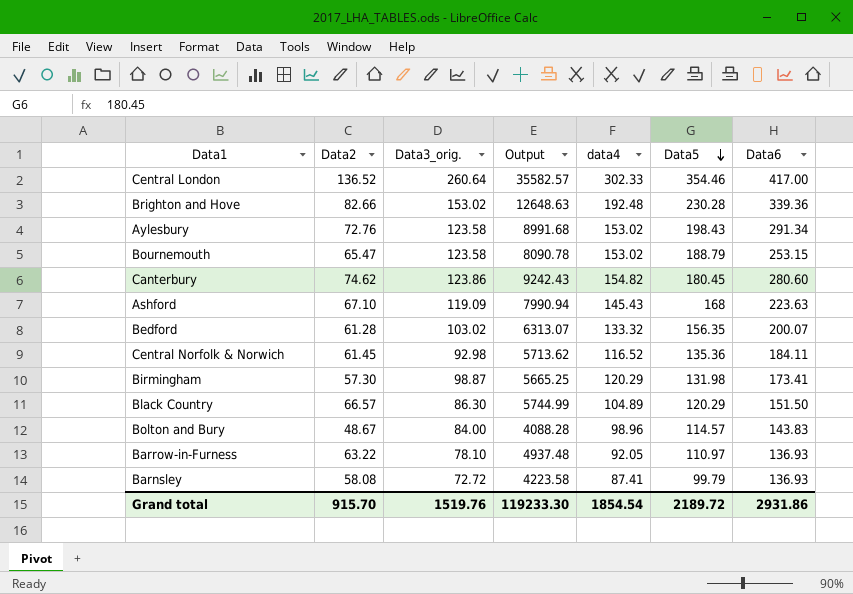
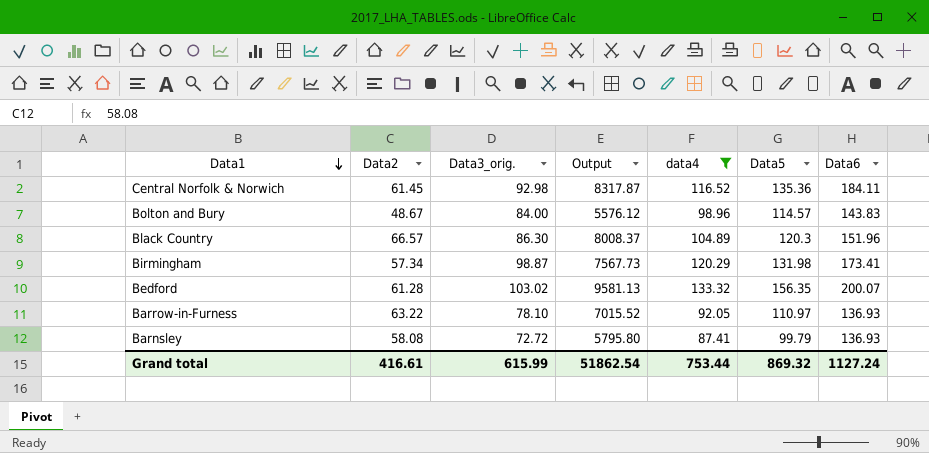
filter: none -> data4 <= 133.32
row order: Data5 descending -> Data1 descending
column Output | formula: [Data2] * [Data3_orig.] -> [Data2] * [Data5]
Black Country | Data5: 120.29 -> 120.3
Black Country | Data6: 151.50 -> 151.96
Birmingham | Data2: 57.30 -> 57.34
Grand total | Data2: 915.70 -> 416.61
Grand total | Data3_orig.: 1519.76 -> 615.99
Grand total | Output: 119233.30 -> 51862.54
Grand total | data4: 1854.54 -> 753.44
Grand total | Data5: 2189.72 -> 869.32
Grand total | Data6: 2931.86 -> 1127.24

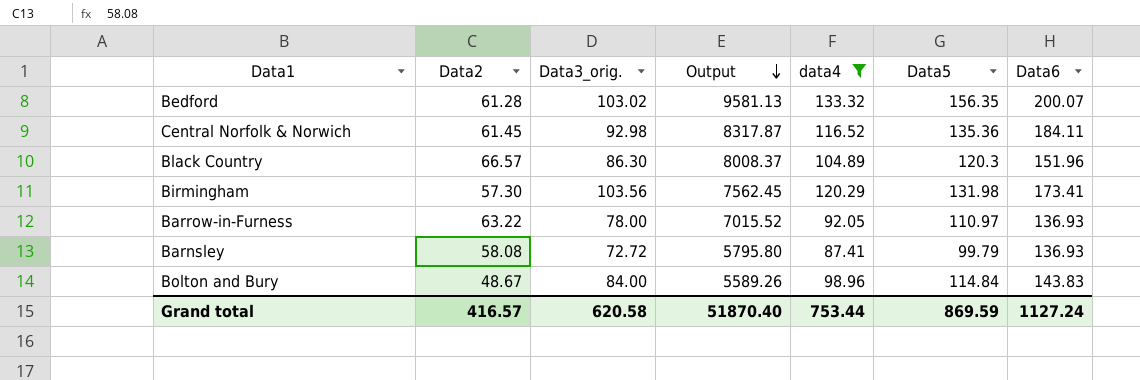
row order: Data1 descending -> Output descending
Birmingham | Data2: 57.34 -> 57.30
Birmingham | Data3_orig.: 98.87 -> 103.56
Birmingham | Output: 7567.73 -> 7562.45
Barrow-in-Furness | Data3_orig.: 78.10 -> 78.00
Bolton and Bury | Output: 5576.12 -> 5589.26
Bolton and Bury | Data5: 114.57 -> 114.84
Grand total | Data2: 416.61 -> 416.57
Grand total | Data3_orig.: 615.99 -> 620.58
Grand total | Output: 51862.54 -> 51870.40
Grand total | Data5: 869.32 -> 869.59

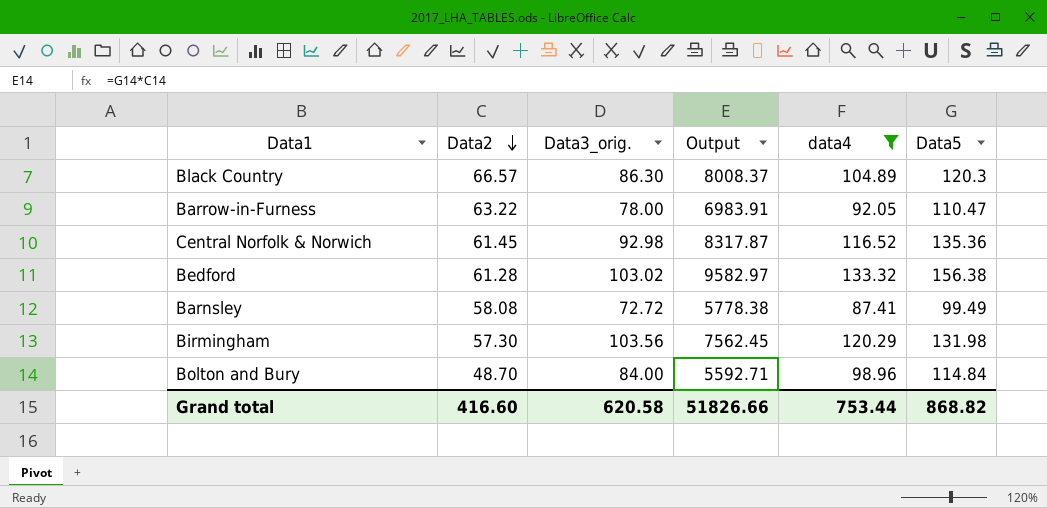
row order: Output descending -> Data2 descending
column Data6 | position: 7 -> none
Barrow-in-Furness | Output: 7015.52 -> 6983.91
Barrow-in-Furness | Data5: 110.97 -> 110.47
Bedford | Output: 9581.13 -> 9582.97
Bedford | Data5: 156.35 -> 156.38
Barnsley | Output: 5795.80 -> 5778.38
Barnsley | Data5: 99.79 -> 99.49
Bolton and Bury | Data2: 48.67 -> 48.70
Bolton and Bury | Output: 5589.26 -> 5592.71
Grand total | Data2: 416.57 -> 416.60
Grand total | Output: 51870.40 -> 51826.66
Grand total | Data5: 869.59 -> 868.82

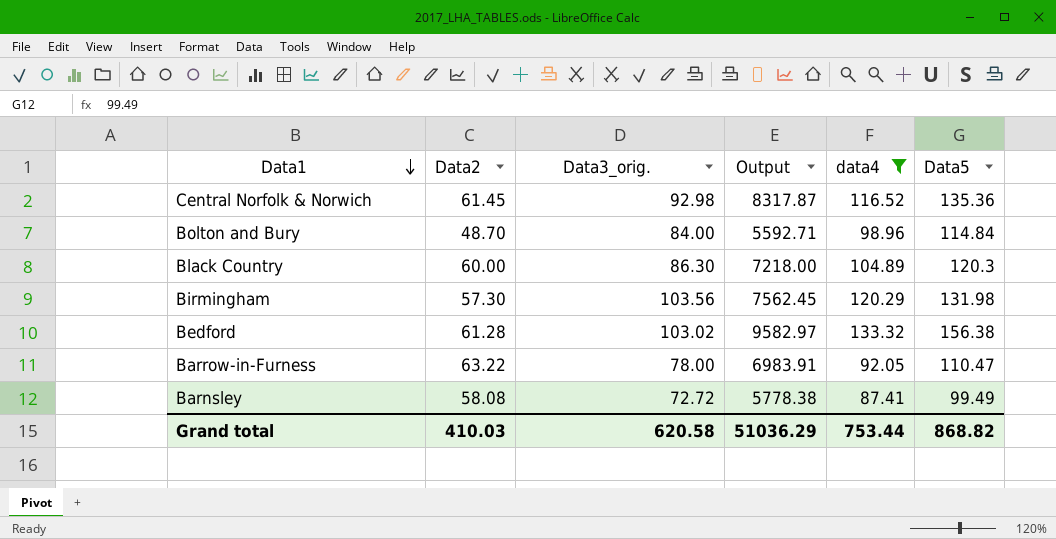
row order: Data2 descending -> Data1 descending
Black Country | Data2: 66.57 -> 60.00
Black Country | Output: 8008.37 -> 7218.00
Grand total | Data2: 416.60 -> 410.03
Grand total | Output: 51826.66 -> 51036.29

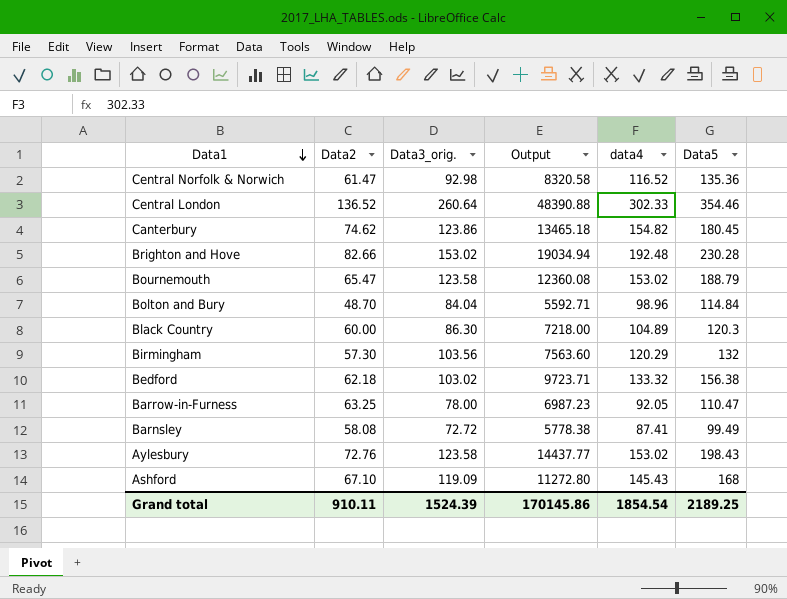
filter: data4 <= 133.32 -> none
Central Norfolk & Norwich | Data2: 61.45 -> 61.47
Central Norfolk & Norwich | Output: 8317.87 -> 8320.58
Bolton and Bury | Data3_orig.: 84.00 -> 84.04
Birmingham | Output: 7562.45 -> 7563.60
Birmingham | Data5: 131.98 -> 132
Bedford | Data2: 61.28 -> 62.18
Bedford | Output: 9582.97 -> 9723.71
Barrow-in-Furness | Data2: 63.22 -> 63.25
Barrow-in-Furness | Output: 6983.91 -> 6987.23
Grand total | Data2: 410.03 -> 910.11
Grand total | Data3_orig.: 620.58 -> 1524.39
Grand total | Output: 51036.29 -> 170145.86
Grand total | data4: 753.44 -> 1854.54
Grand total | Data5: 868.82 -> 2189.25

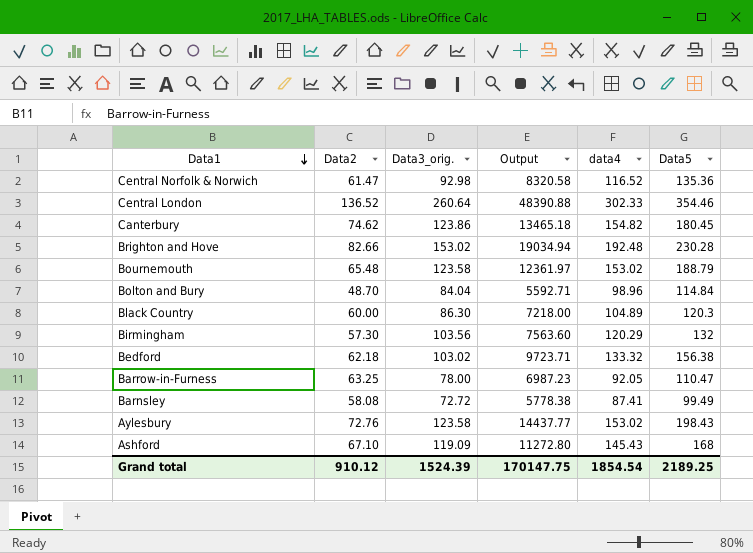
Bournemouth | Data2: 65.47 -> 65.48
Bournemouth | Output: 12360.08 -> 12361.97
Grand total | Data2: 910.11 -> 910.12
Grand total | Output: 170145.86 -> 170147.75

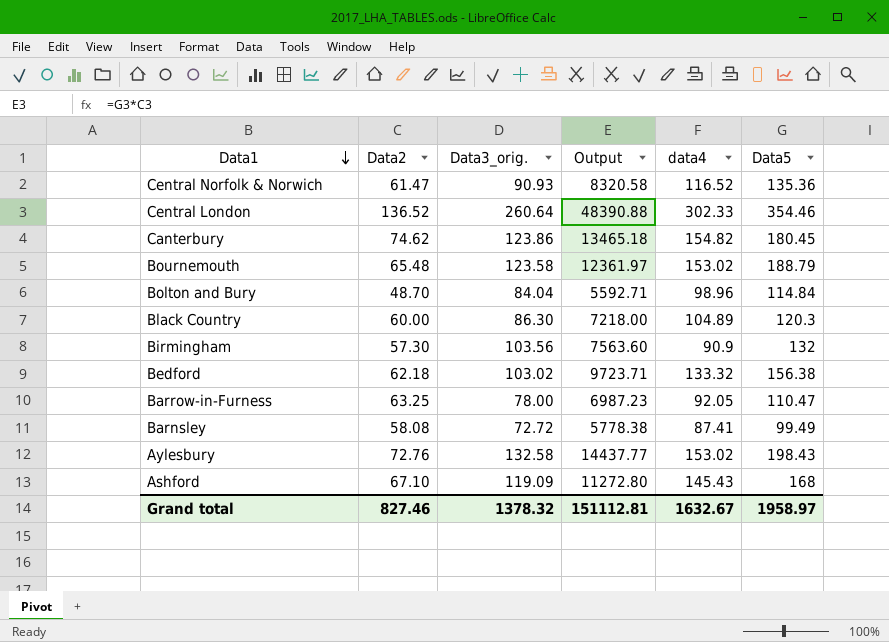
row Brighton and Hove: 82.66 | 153.02 | 19034.94 | 192.48 | 230.28 -> none
Central Norfolk & Norwich | Data3_orig.: 92.98 -> 90.93
Birmingham | data4: 120.29 -> 90.9
Aylesbury | Data3_orig.: 123.58 -> 132.58
Grand total | Data2: 910.12 -> 827.46
Grand total | Data3_orig.: 1524.39 -> 1378.32
Grand total | Output: 170147.75 -> 151112.81
Grand total | data4: 1854.54 -> 1632.67
Grand total | Data5: 2189.25 -> 1958.97

